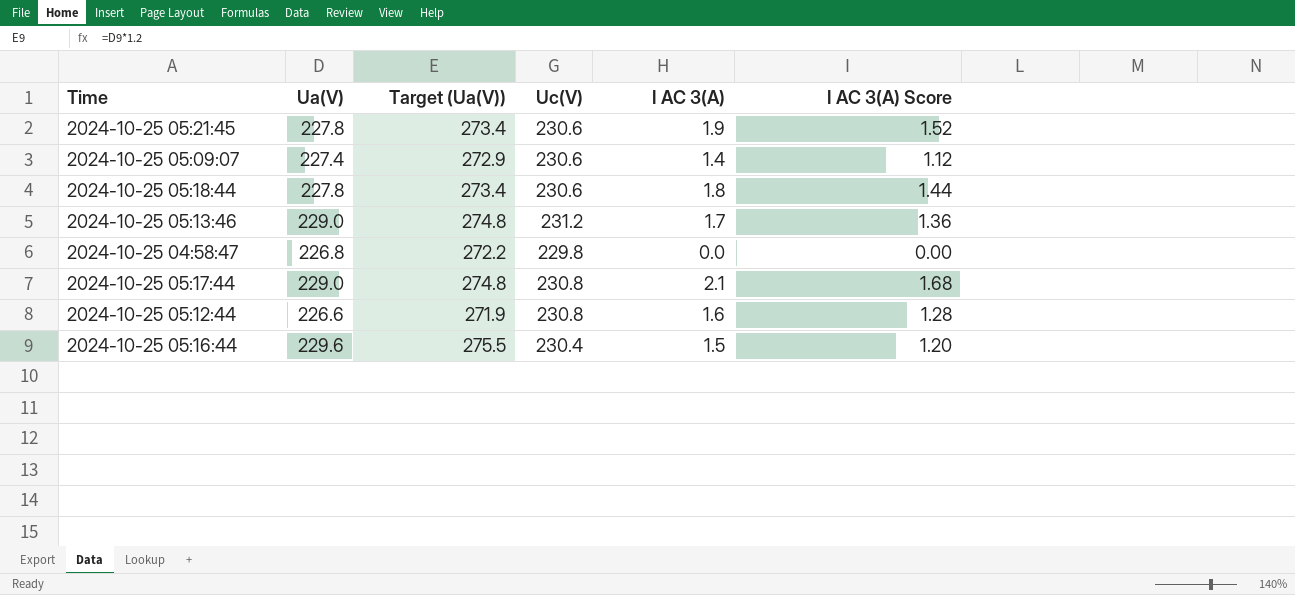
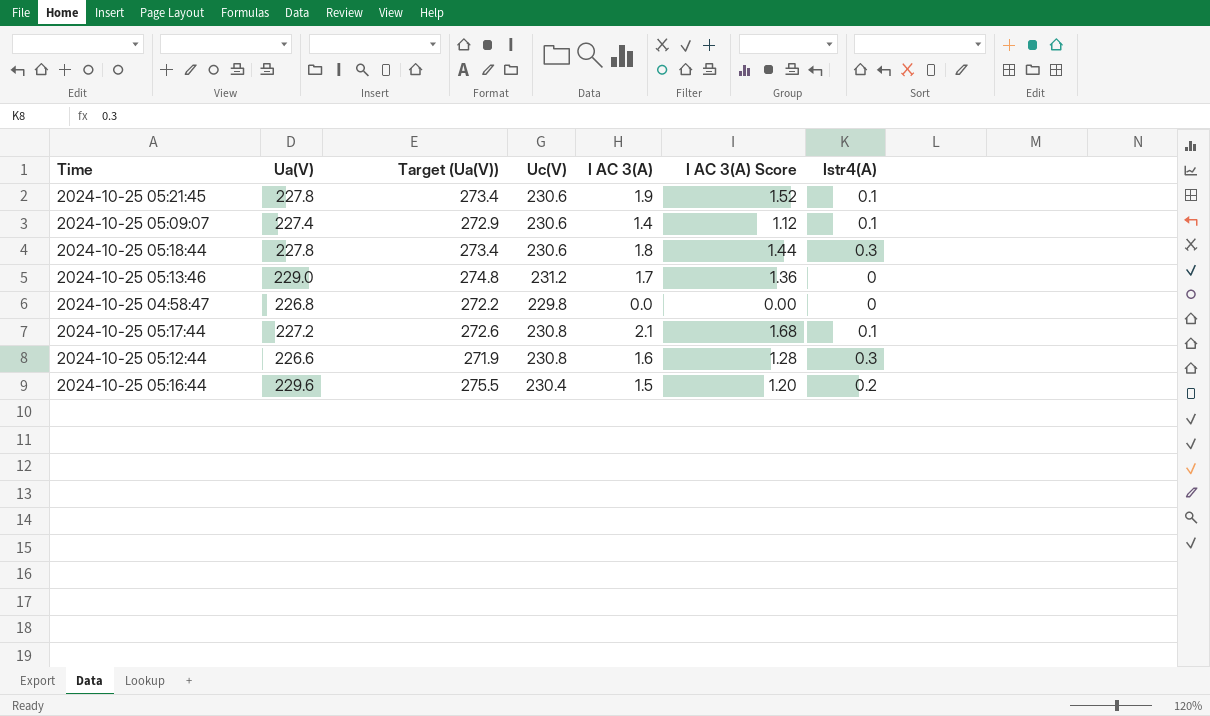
column Istr4(A) | position: none -> 7
2024-10-25 05:17:44 | Ua(V): 229.0 -> 227.2
2024-10-25 05:17:44 | Target (Ua(V)): 274.8 -> 272.6

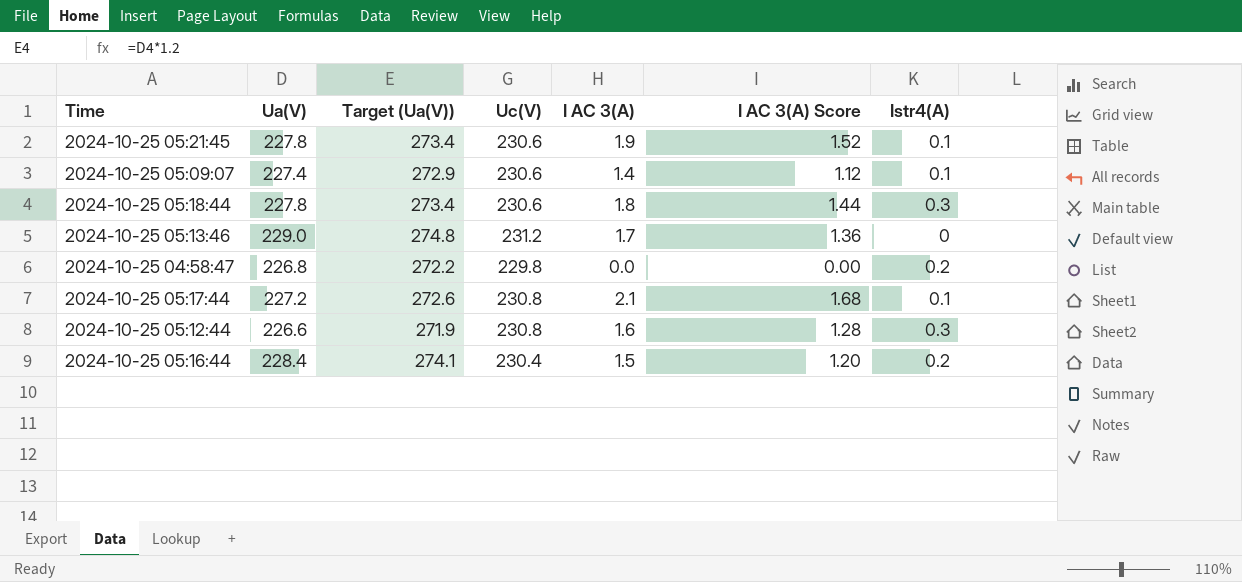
2024-10-25 04:58:47 | Istr4(A): 0 -> 0.2
2024-10-25 05:16:44 | Ua(V): 229.6 -> 228.4
2024-10-25 05:16:44 | Target (Ua(V)): 275.5 -> 274.1

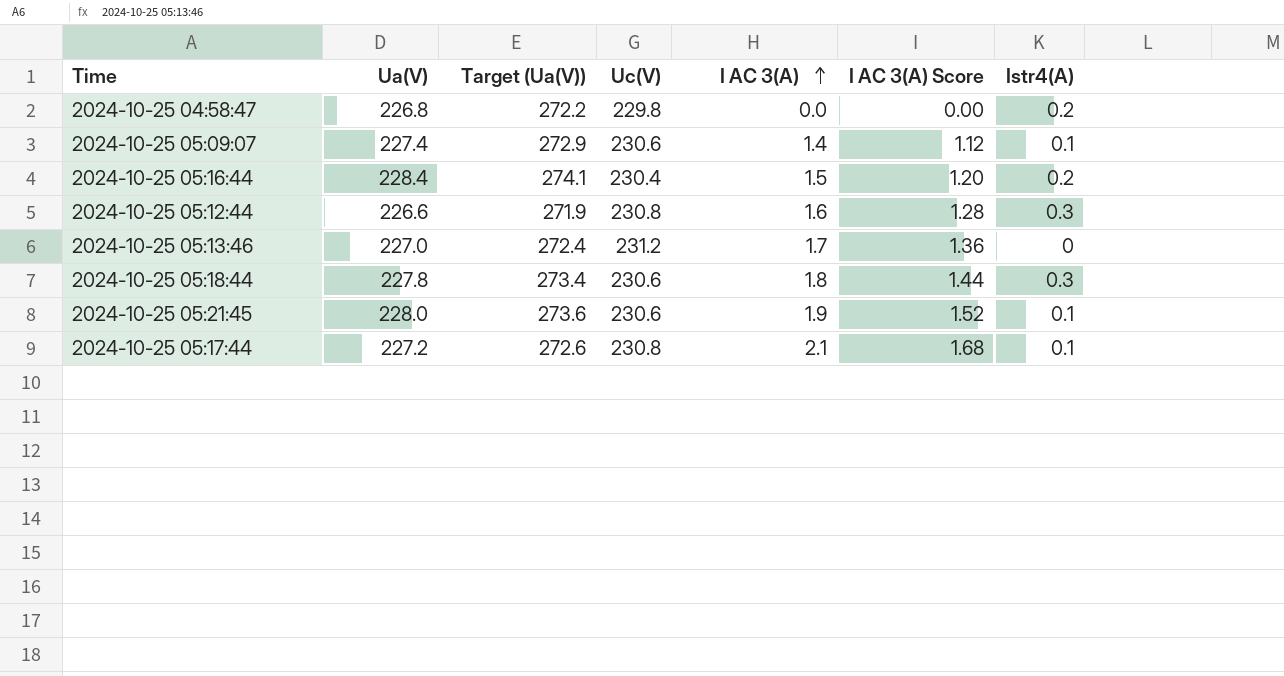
row order: none -> I AC 3(A) ascending
2024-10-25 05:13:46 | Ua(V): 229.0 -> 227.0
2024-10-25 05:13:46 | Target (Ua(V)): 274.8 -> 272.4
2024-10-25 05:21:45 | Ua(V): 227.8 -> 228.0
2024-10-25 05:21:45 | Target (Ua(V)): 273.4 -> 273.6

